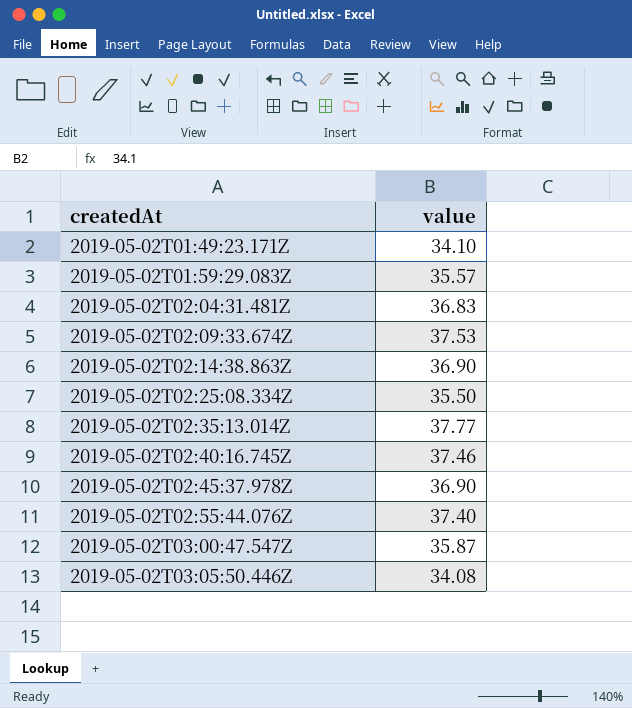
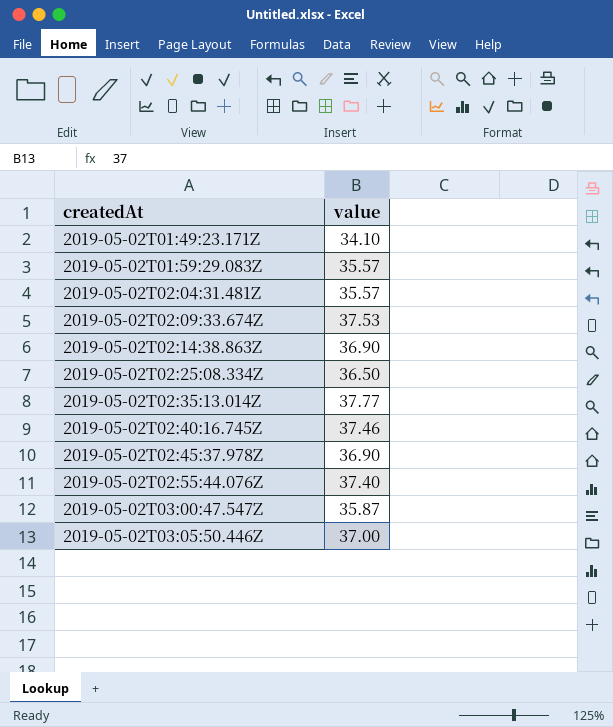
2019-05-02T02:04:31.481Z | value: 36.83 -> 35.57
2019-05-02T02:25:08.334Z | value: 35.50 -> 36.50
2019-05-02T03:05:50.446Z | value: 34.08 -> 37.00

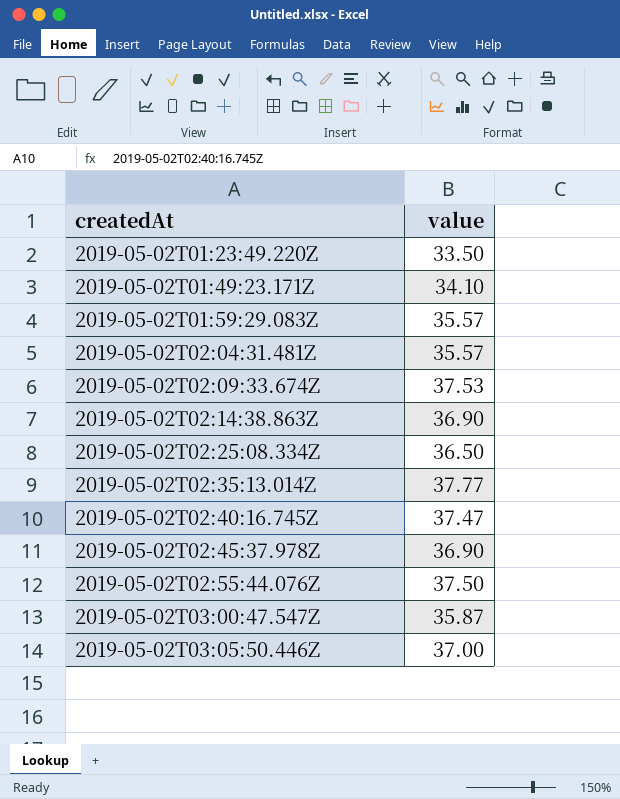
row 2019-05-02T01:23:49.220Z: none -> 33.50
2019-05-02T02:40:16.745Z | value: 37.46 -> 37.47
2019-05-02T02:55:44.076Z | value: 37.40 -> 37.50

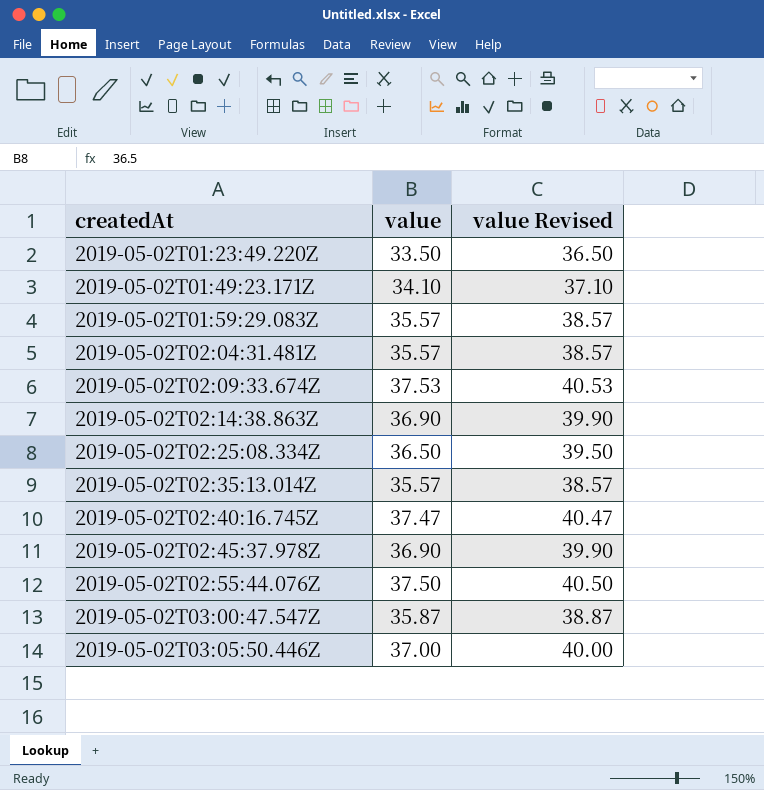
column value Revised | formula: none -> [value] + 3
2019-05-02T02:35:13.014Z | value: 37.77 -> 35.57

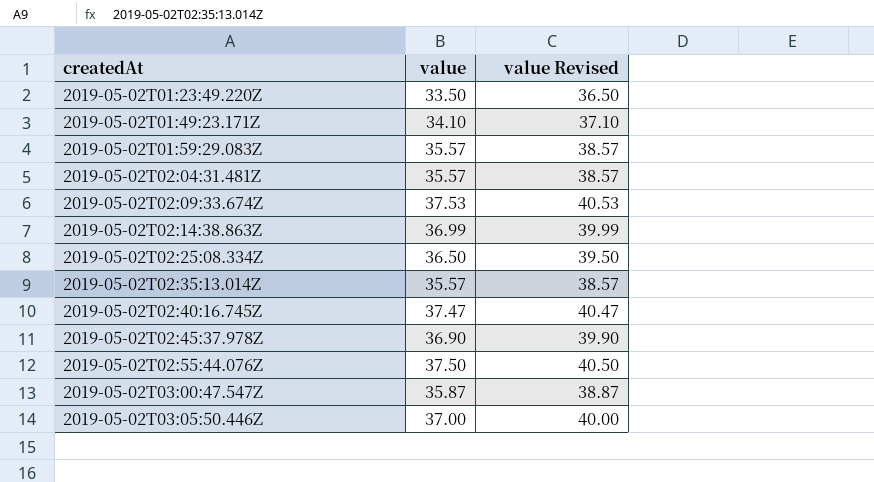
2019-05-02T02:14:38.863Z | value: 36.90 -> 36.99
2019-05-02T02:14:38.863Z | value Revised: 39.90 -> 39.99

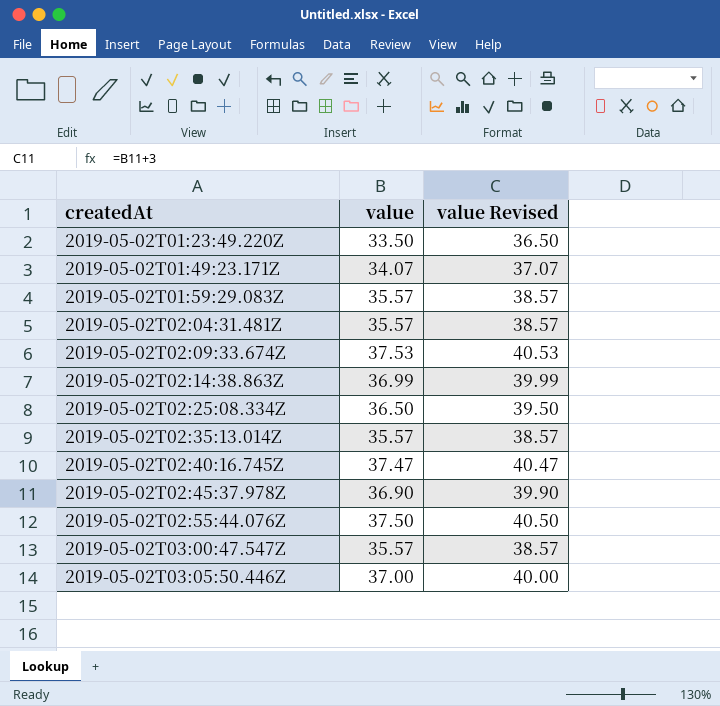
2019-05-02T01:49:23.171Z | value: 34.10 -> 34.07
2019-05-02T01:49:23.171Z | value Revised: 37.10 -> 37.07
2019-05-02T03:00:47.547Z | value: 35.87 -> 35.57
2019-05-02T03:00:47.547Z | value Revised: 38.87 -> 38.57

